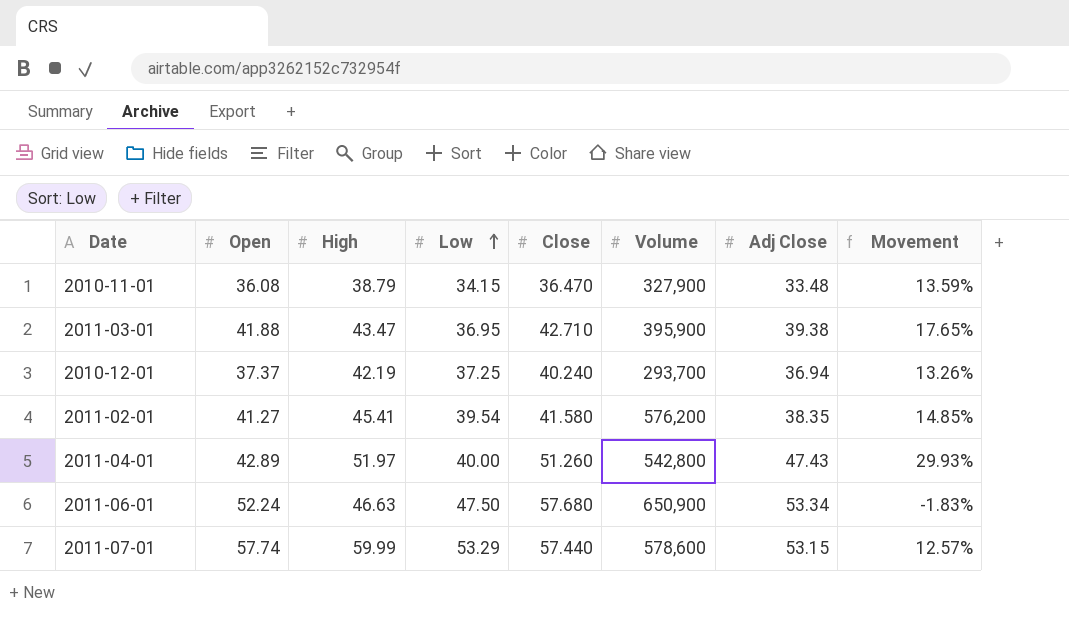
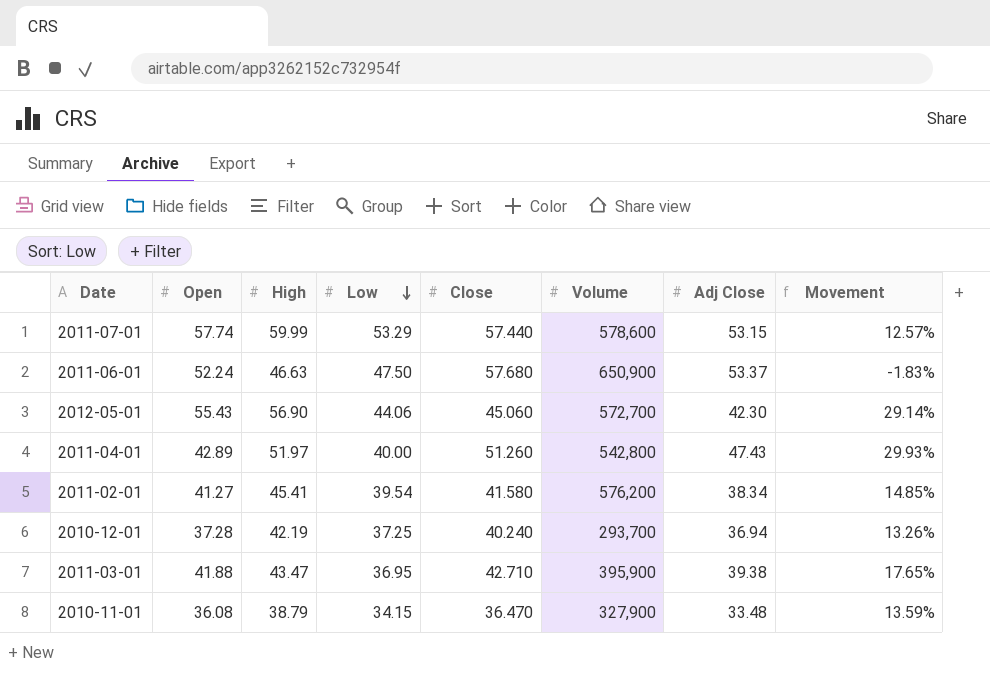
row order: Low ascending -> Low descending
2011-06-01 | Adj Close: 53.34 -> 53.37
row 2012-05-01: none -> 55.43 | 56.90 | 44.06 | 45.060 | 572,700 | 42.30 | 29.14%
2011-02-01 | Adj Close: 38.35 -> 38.34
2010-12-01 | Open: 37.37 -> 37.28

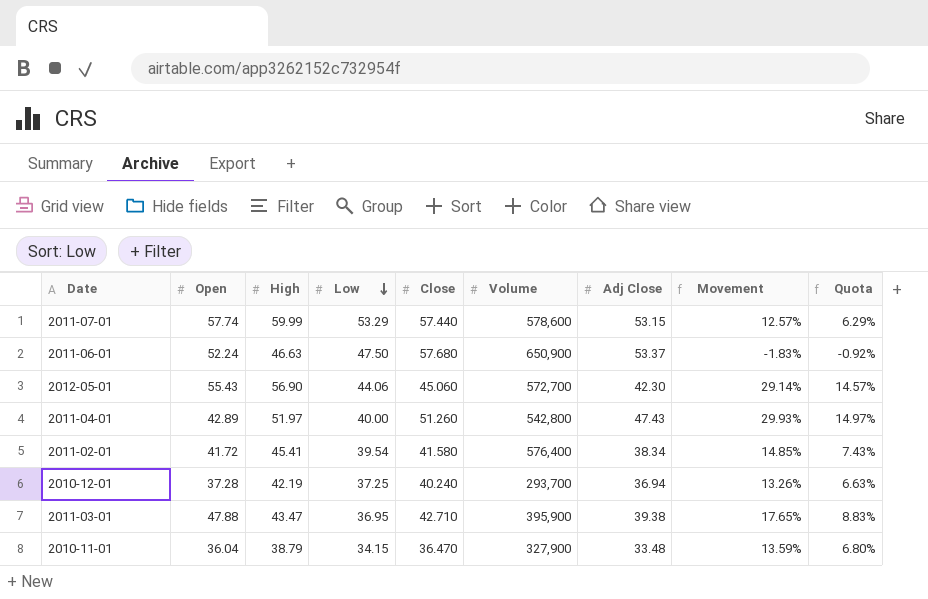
column Quota | formula: none -> [Movement] * 0.5
2011-02-01 | Open: 41.27 -> 41.72
2011-02-01 | Volume: 576,200 -> 576,400
2011-03-01 | Open: 41.88 -> 47.88
2010-11-01 | Open: 36.08 -> 36.04

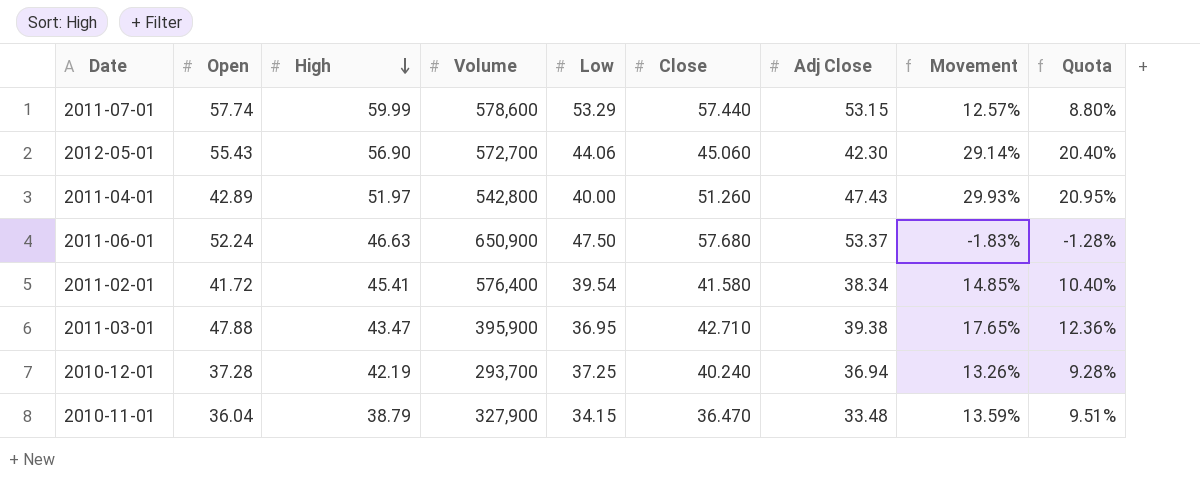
row order: Low descending -> High descending
column Volume | position: 6 -> 4
column Quota | formula: [Movement] * 0.5 -> [Movement] * 0.7

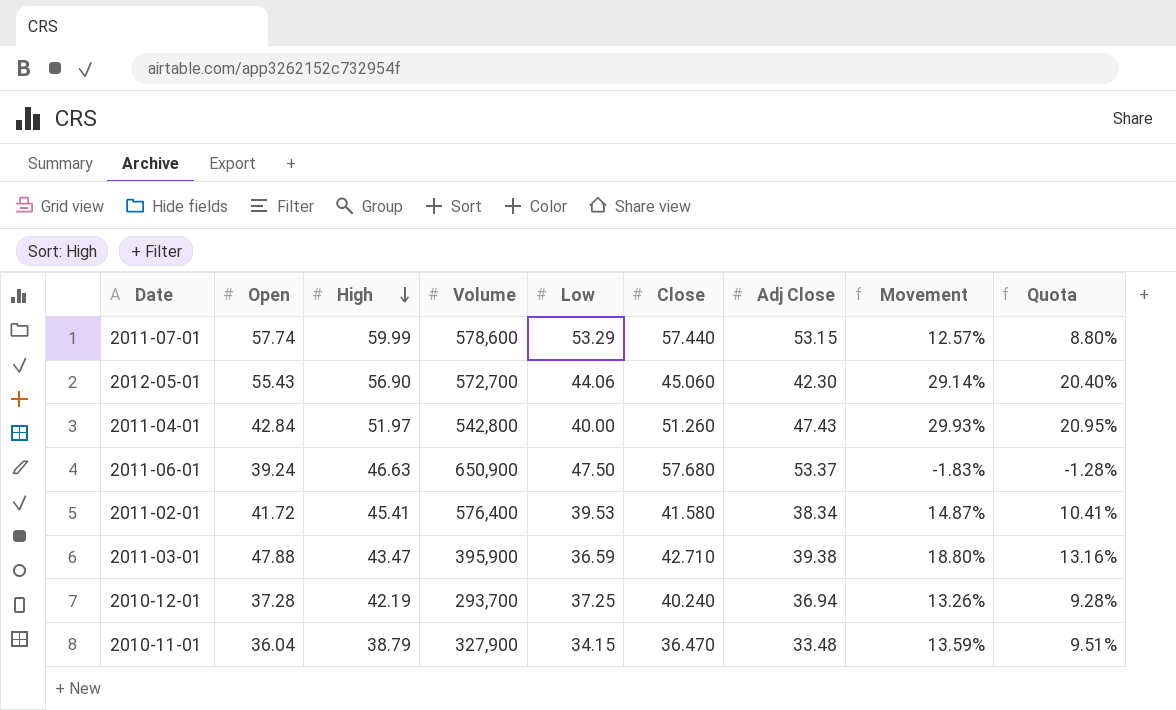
2011-04-01 | Open: 42.89 -> 42.84
2011-06-01 | Open: 52.24 -> 39.24
2011-02-01 | Low: 39.54 -> 39.53
2011-02-01 | Movement: 14.85% -> 14.87%
2011-02-01 | Quota: 10.40% -> 10.41%
2011-03-01 | Low: 36.95 -> 36.59
2011-03-01 | Movement: 17.65% -> 18.80%
2011-03-01 | Quota: 12.36% -> 13.16%

